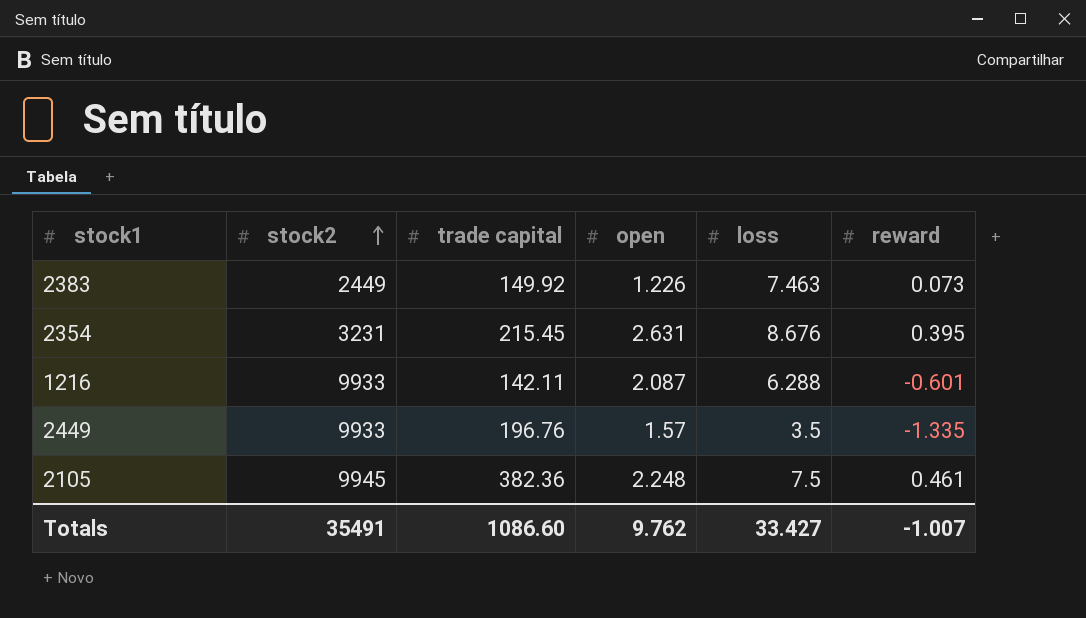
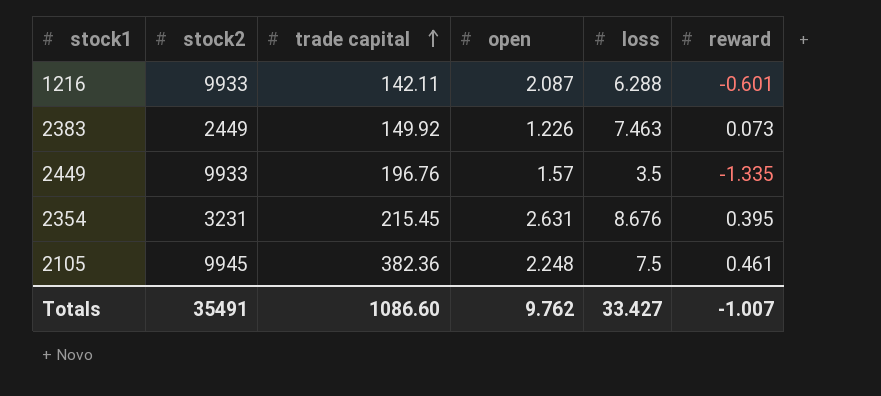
row order: stock2 ascending -> trade capital ascending

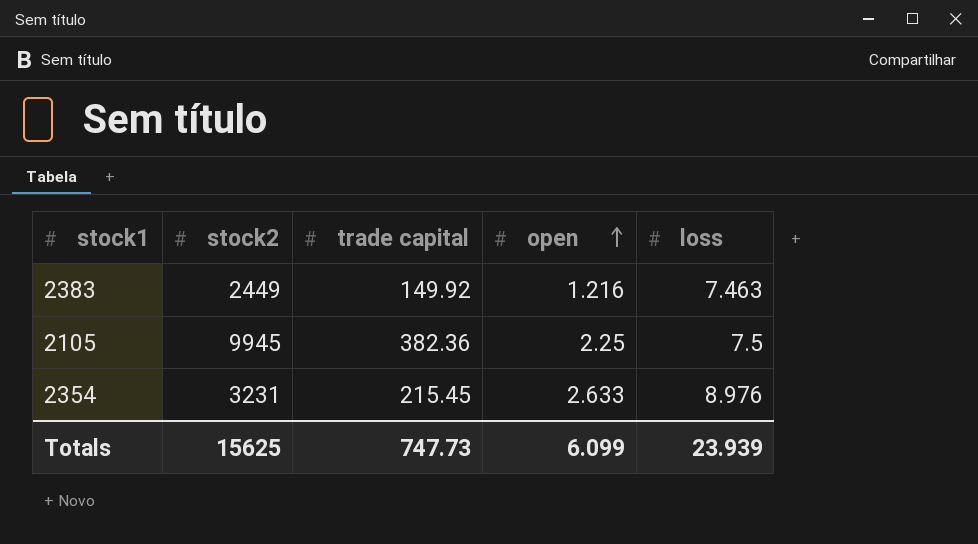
row order: trade capital ascending -> open ascending
column reward | position: 6 -> none
row 1216: 9933 | 142.11 | 2.087 | 6.288 | -0.601 -> none
row 2449: 9933 | 196.76 | 1.57 | 3.5 | -1.335 -> none
2383 | open: 1.226 -> 1.216
2105 | open: 2.248 -> 2.25
2354 | open: 2.631 -> 2.633
2354 | loss: 8.676 -> 8.976
Totals | stock2: 35491 -> 15625
Totals | trade capital: 1086.60 -> 747.73
Totals | open: 9.762 -> 6.099
Totals | loss: 33.427 -> 23.939

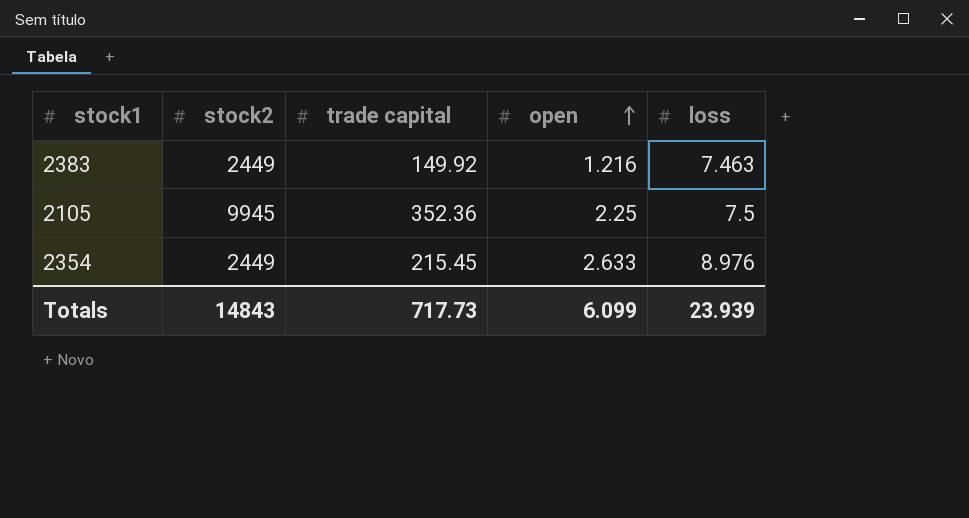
2105 | trade capital: 382.36 -> 352.36
2354 | stock2: 3231 -> 2449
Totals | stock2: 15625 -> 14843
Totals | trade capital: 747.73 -> 717.73

